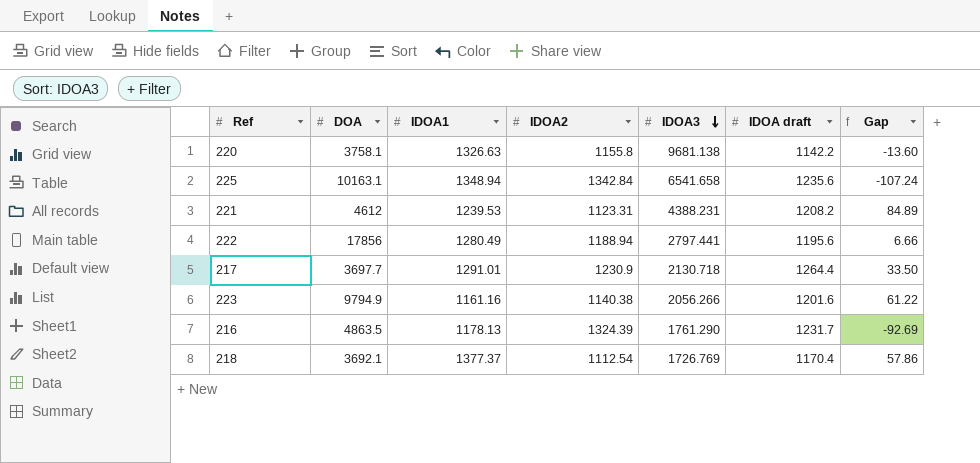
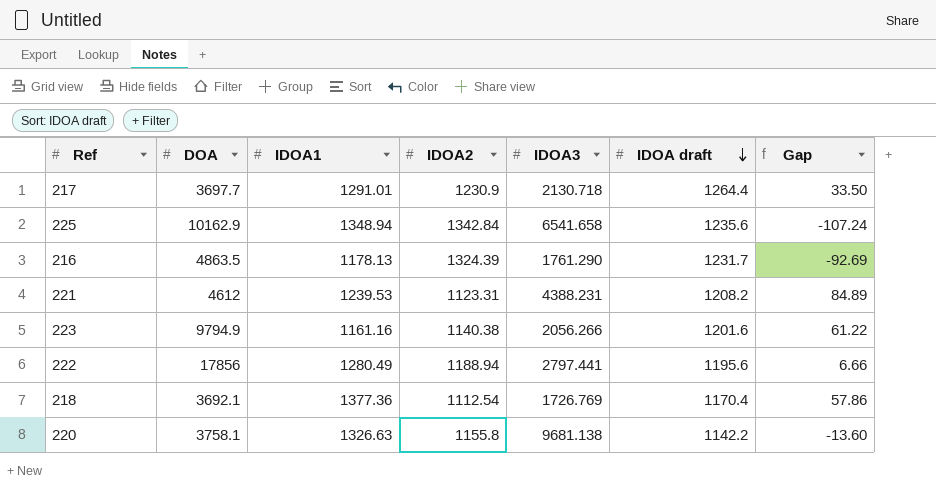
row order: IDOA3 descending -> IDOA draft descending
225 | DOA: 10163.1 -> 10162.9
218 | IDOA1: 1377.37 -> 1377.36

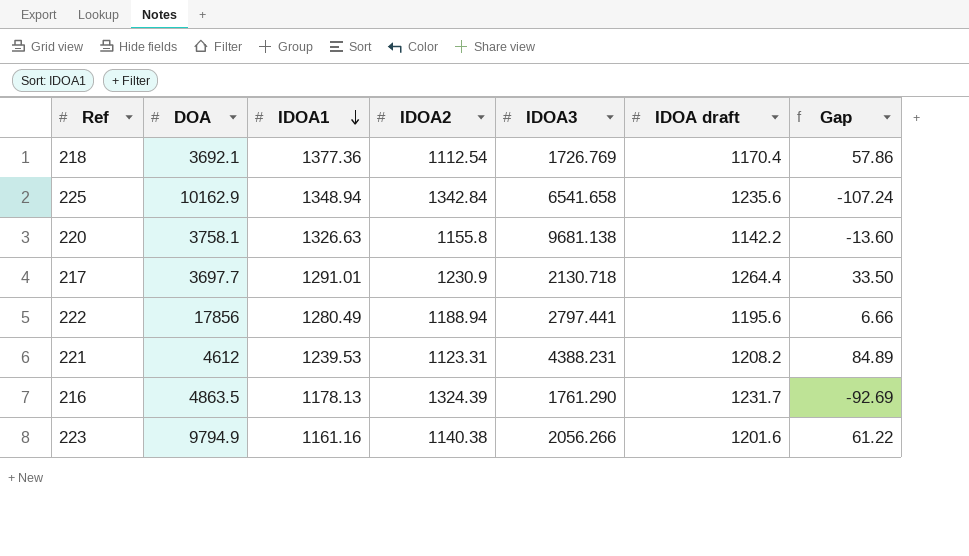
row order: IDOA draft descending -> IDOA1 descending

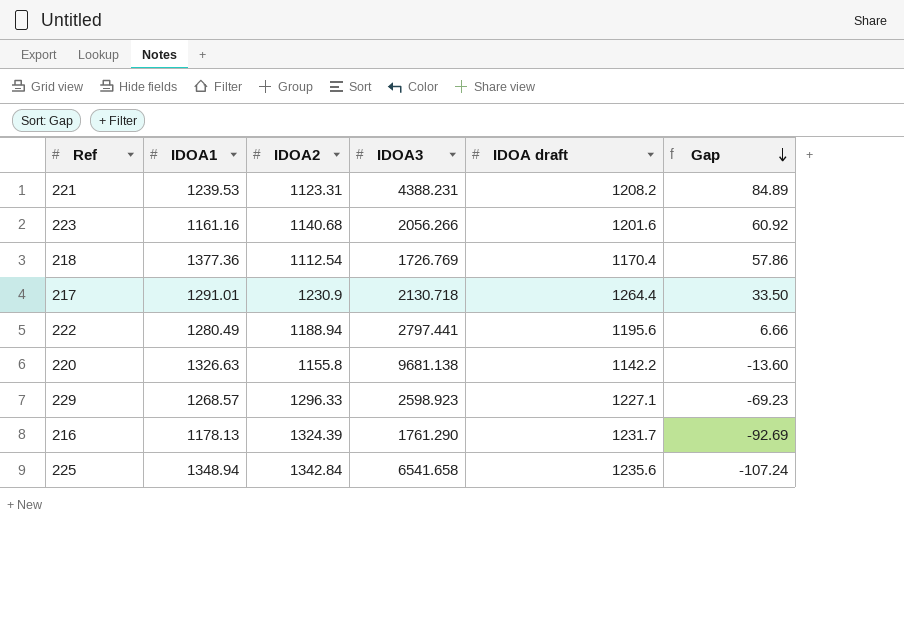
row order: IDOA1 descending -> Gap descending
column DOA | position: 2 -> none
223 | IDOA2: 1140.38 -> 1140.68
223 | Gap: 61.22 -> 60.92
row 229: none -> 1268.57 | 1296.33 | 2598.923 | 1227.1 | -69.23

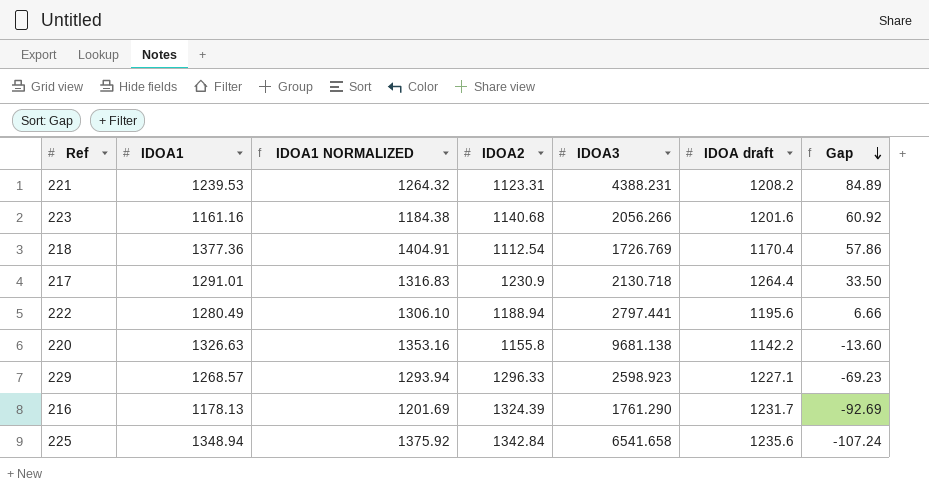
column IDOA1 NORMALIZED | formula: none -> [IDOA1] * 1.02

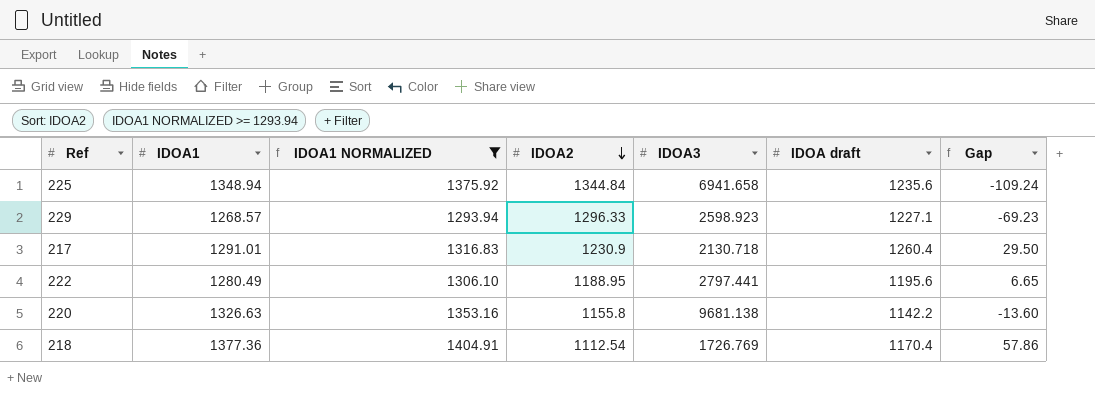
filter: none -> IDOA1 NORMALIZED >= 1293.94
row order: Gap descending -> IDOA2 descending
225 | IDOA2: 1342.84 -> 1344.84
225 | IDOA3: 6541.658 -> 6941.658
225 | Gap: -107.24 -> -109.24
217 | IDOA draft: 1264.4 -> 1260.4
217 | Gap: 33.50 -> 29.50
222 | IDOA2: 1188.94 -> 1188.95
222 | Gap: 6.66 -> 6.65

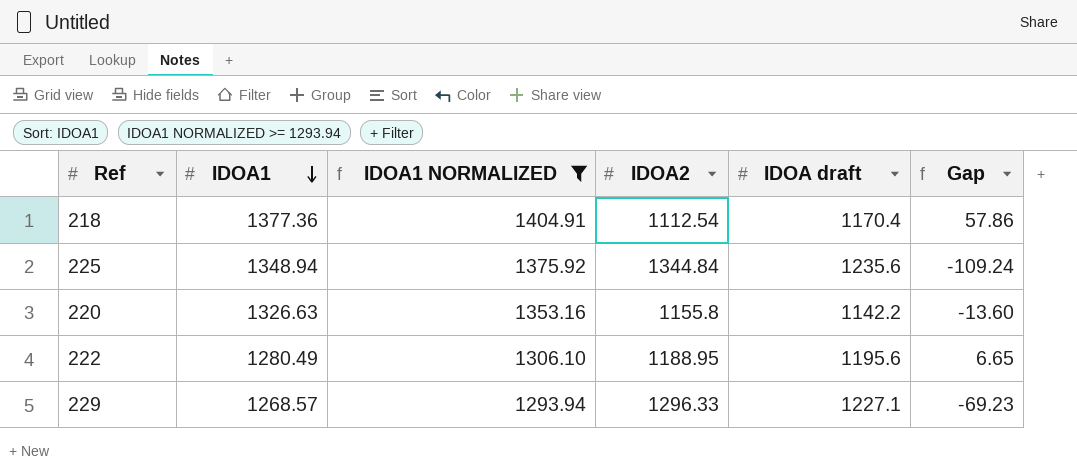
row order: IDOA2 descending -> IDOA1 descending
column IDOA3 | position: 5 -> none
row 217: 1291.01 | 1316.83 | 1230.9 | 2130.718 | 1260.4 | 29.50 -> none

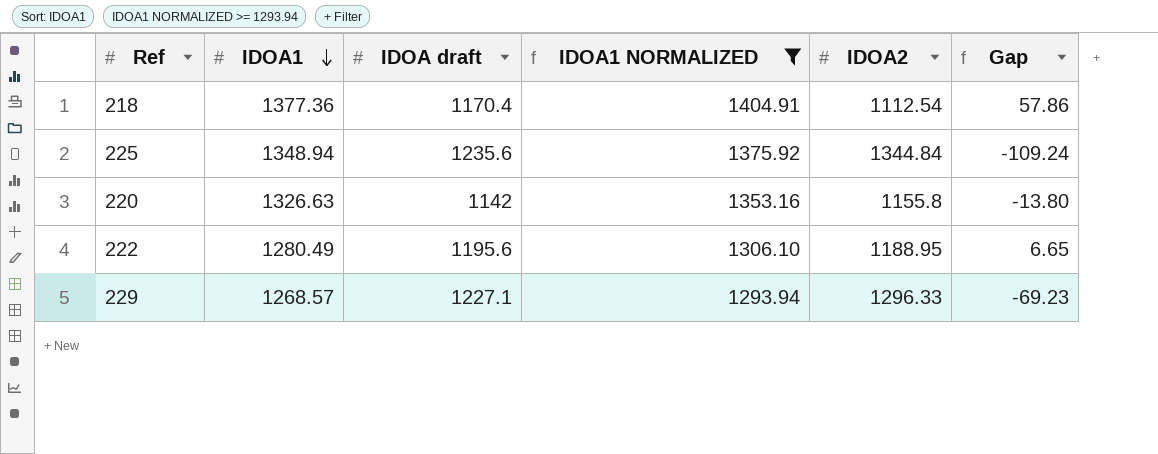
column IDOA draft | position: 5 -> 3
220 | IDOA draft: 1142.2 -> 1142
220 | Gap: -13.60 -> -13.80

